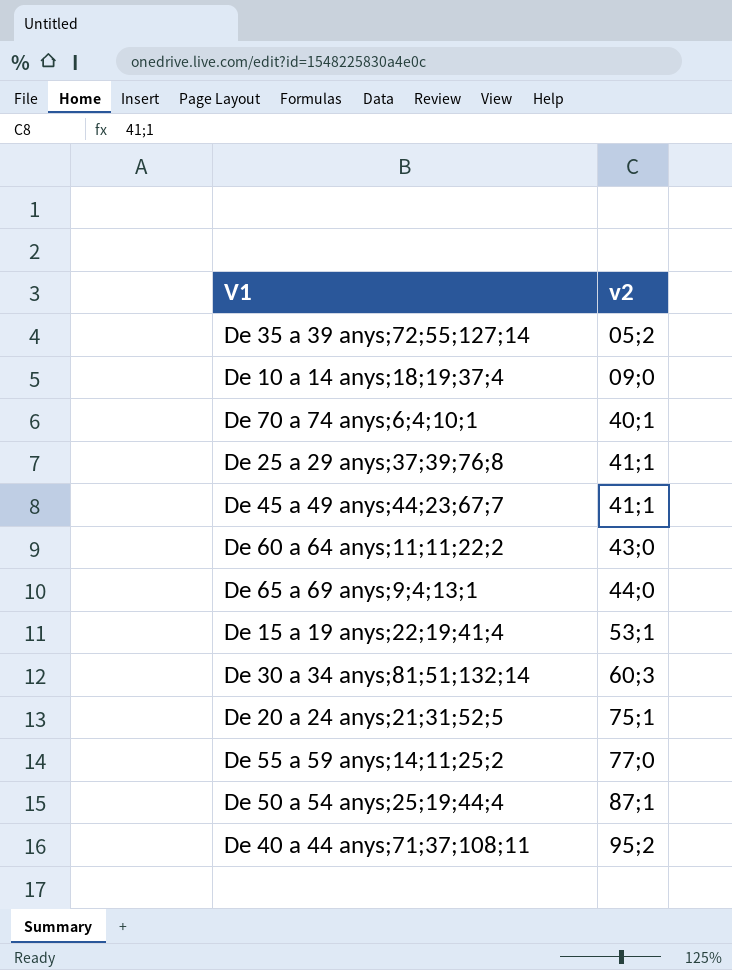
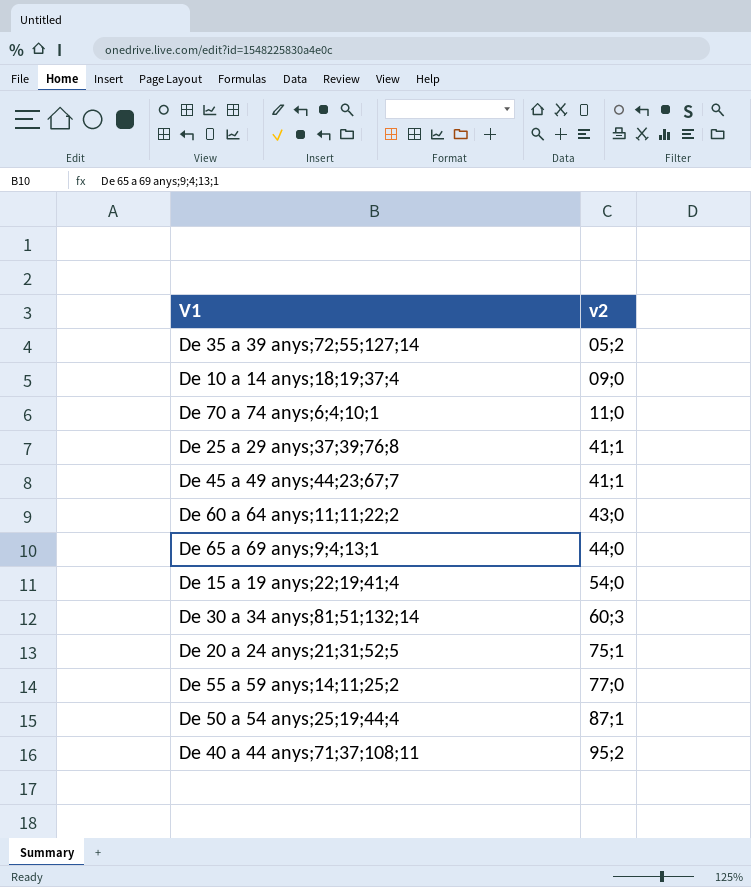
De 70 a 74 anys;6;4;10;1 | v2: 40;1 -> 11;0
De 15 a 19 anys;22;19;41;4 | v2: 53;1 -> 54;0

